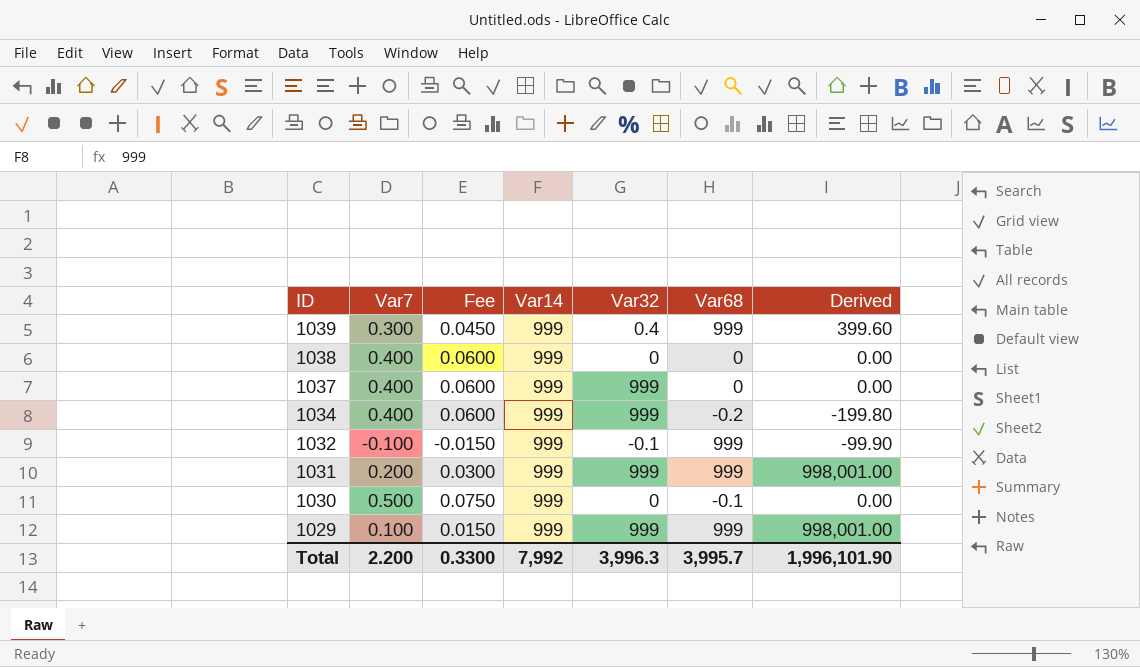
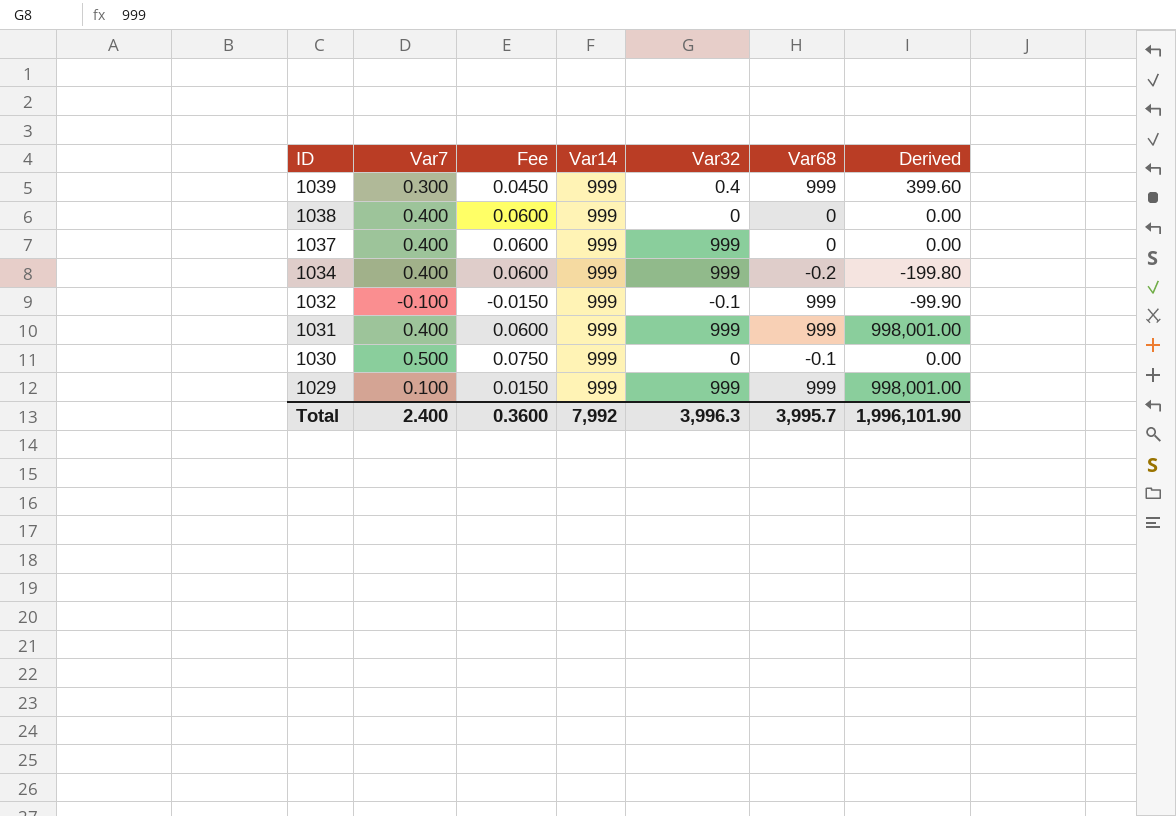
1031 | Var7: 0.200 -> 0.400
1031 | Fee: 0.0300 -> 0.0600
Total | Var7: 2.200 -> 2.400
Total | Fee: 0.3300 -> 0.3600

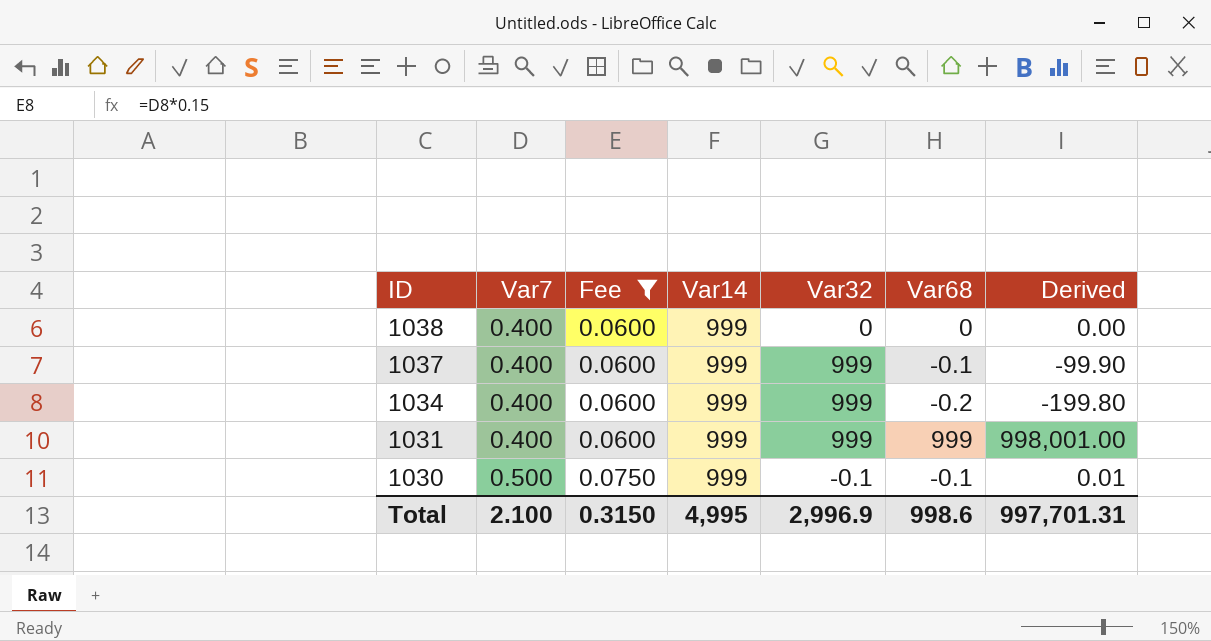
filter: none -> Fee >= 0.0600
1037 | Var68: 0 -> -0.1
1037 | Derived: 0.00 -> -99.90
1030 | Var32: 0 -> -0.1
1030 | Derived: 0.00 -> 0.01
Total | Var7: 2.400 -> 2.100
Total | Fee: 0.3600 -> 0.3150
Total | Var14: 7,992 -> 4,995
Total | Var32: 3,996.3 -> 2,996.9
Total | Var68: 3,995.7 -> 998.6
Total | Derived: 1,996,101.90 -> 997,701.31

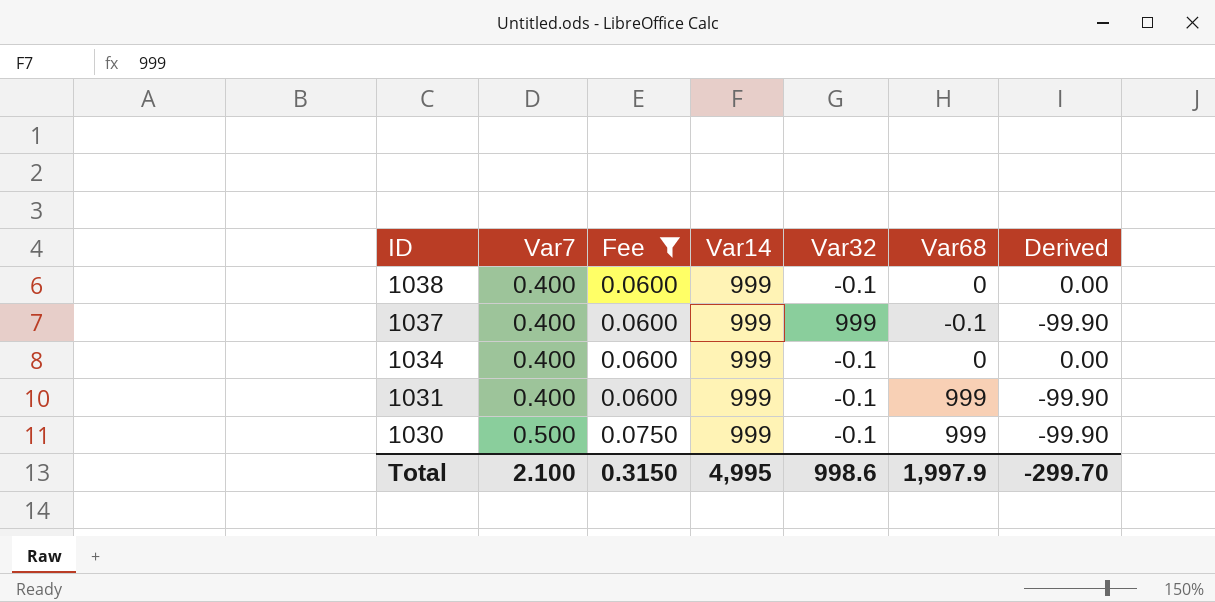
1038 | Var32: 0 -> -0.1
1034 | Var32: 999 -> -0.1
1034 | Var68: -0.2 -> 0
1034 | Derived: -199.80 -> 0.00
1031 | Var32: 999 -> -0.1
1031 | Derived: 998,001.00 -> -99.90
1030 | Var68: -0.1 -> 999
1030 | Derived: 0.01 -> -99.90
Total | Var32: 2,996.9 -> 998.6
Total | Var68: 998.6 -> 1,997.9
Total | Derived: 997,701.31 -> -299.70

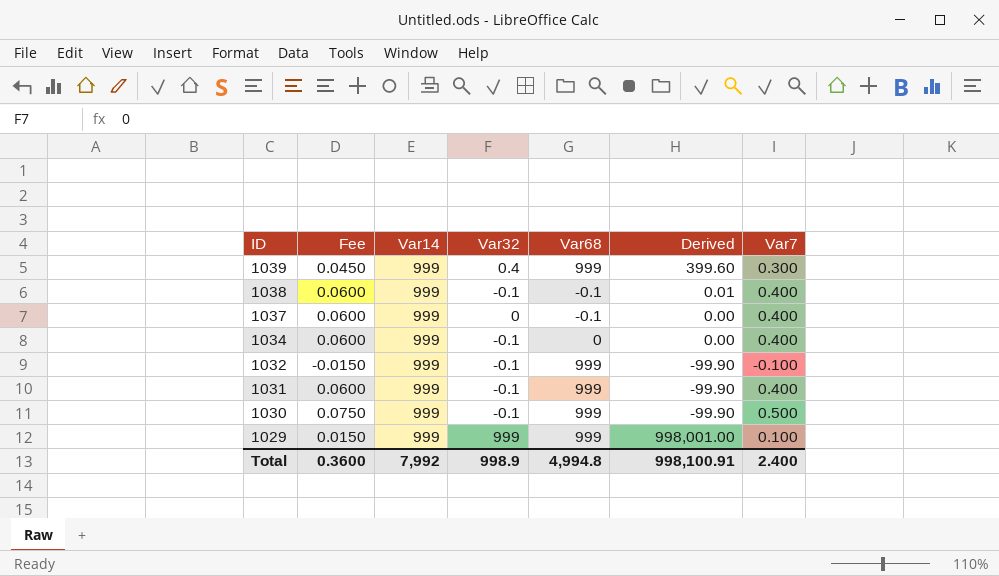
filter: Fee >= 0.0600 -> none
column Var7 | position: 2 -> 7
1038 | Var68: 0 -> -0.1
1038 | Derived: 0.00 -> 0.01
1037 | Var32: 999 -> 0
1037 | Derived: -99.90 -> 0.00
Total | Fee: 0.3150 -> 0.3600
Total | Var14: 4,995 -> 7,992
Total | Var32: 998.6 -> 998.9
Total | Var68: 1,997.9 -> 4,994.8
Total | Derived: -299.70 -> 998,100.91
Total | Var7: 2.100 -> 2.400

